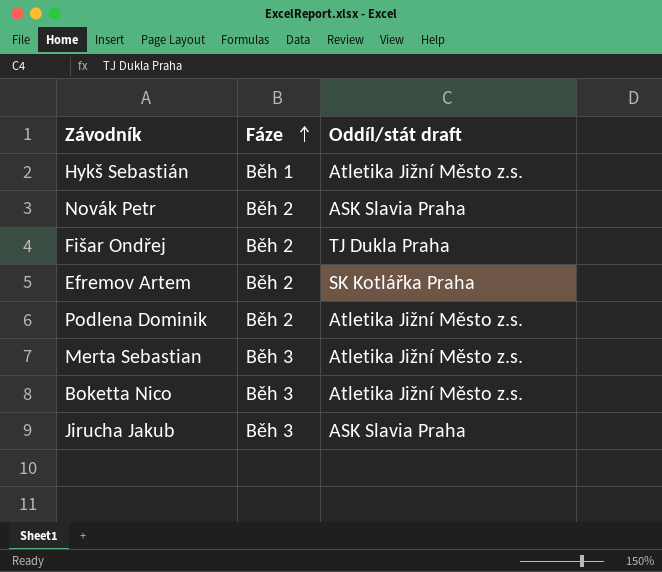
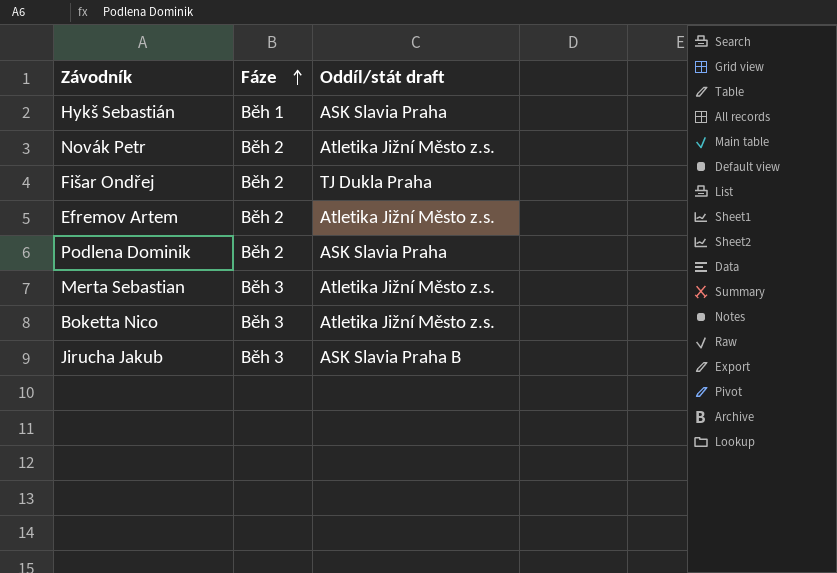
Hykš Sebastián | Oddíl/stát draft: Atletika Jižní Město z.s. -> ASK Slavia Praha
Novák Petr | Oddíl/stát draft: ASK Slavia Praha -> Atletika Jižní Město z.s.
Efremov Artem | Oddíl/stát draft: SK Kotlářka Praha -> Atletika Jižní Město z.s.
Podlena Dominik | Oddíl/stát draft: Atletika Jižní Město z.s. -> ASK Slavia Praha
Jirucha Jakub | Oddíl/stát draft: ASK Slavia Praha -> ASK Slavia Praha B

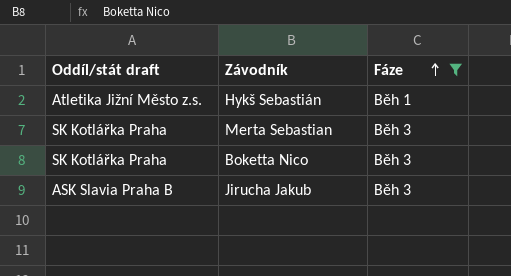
filter: none -> Fáze != Běh 2
column Oddíl/stát draft | position: 3 -> 1
Hykš Sebastián | Oddíl/stát draft: ASK Slavia Praha -> Atletika Jižní Město z.s.
Merta Sebastian | Oddíl/stát draft: Atletika Jižní Město z.s. -> SK Kotlářka Praha
Boketta Nico | Oddíl/stát draft: Atletika Jižní Město z.s. -> SK Kotlářka Praha

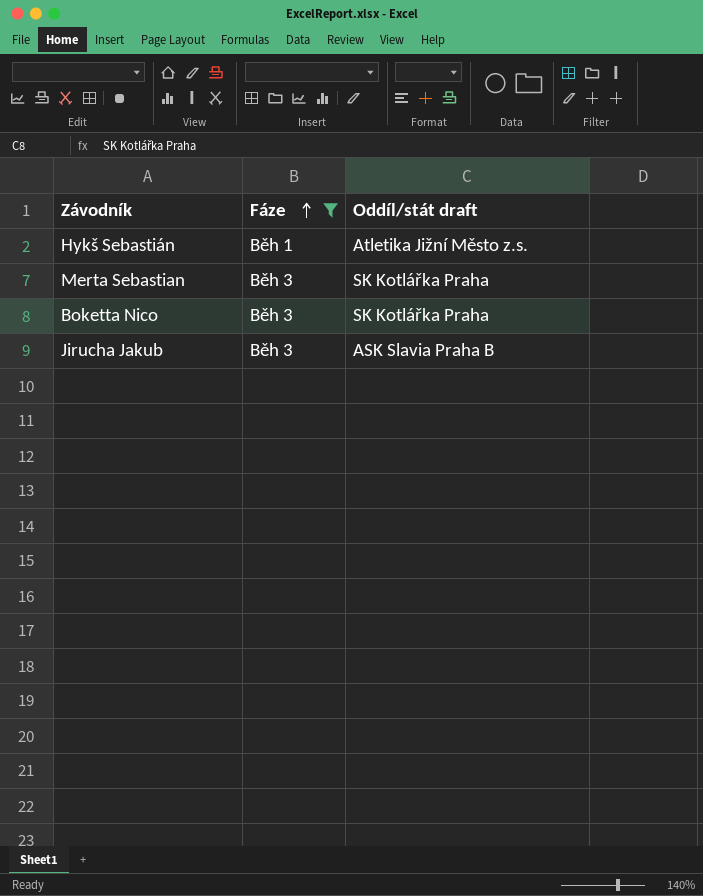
column Oddíl/stát draft | position: 1 -> 3

